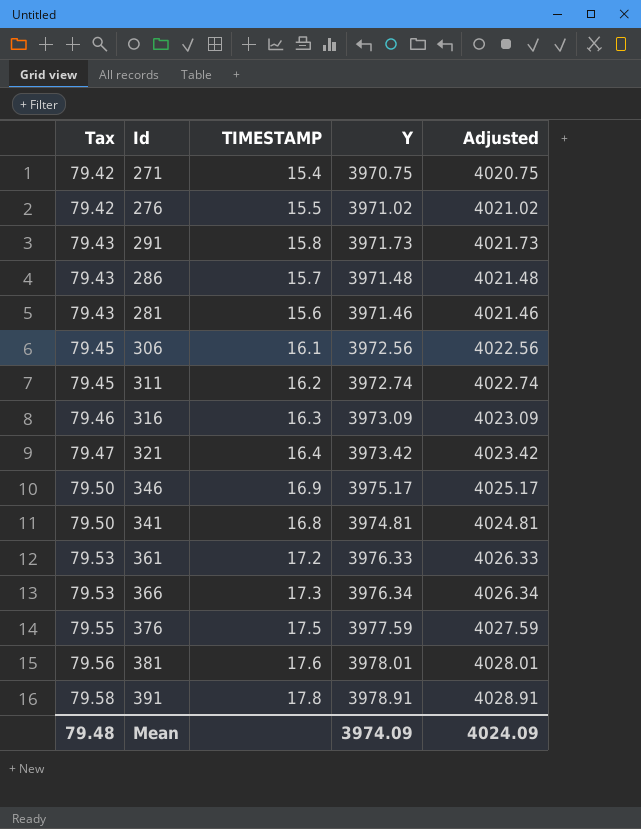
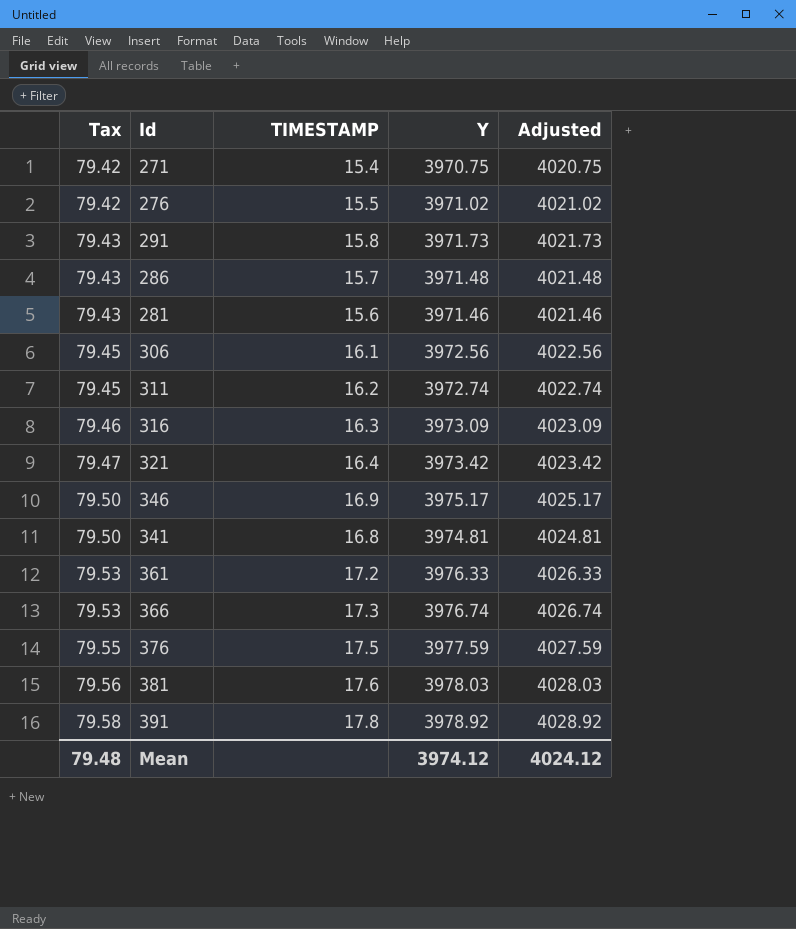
366 | Y: 3976.34 -> 3976.74
366 | Adjusted: 4026.34 -> 4026.74
381 | Y: 3978.01 -> 3978.03
381 | Adjusted: 4028.01 -> 4028.03
391 | Y: 3978.91 -> 3978.92
391 | Adjusted: 4028.91 -> 4028.92
Mean | Y: 3974.09 -> 3974.12
Mean | Adjusted: 4024.09 -> 4024.12

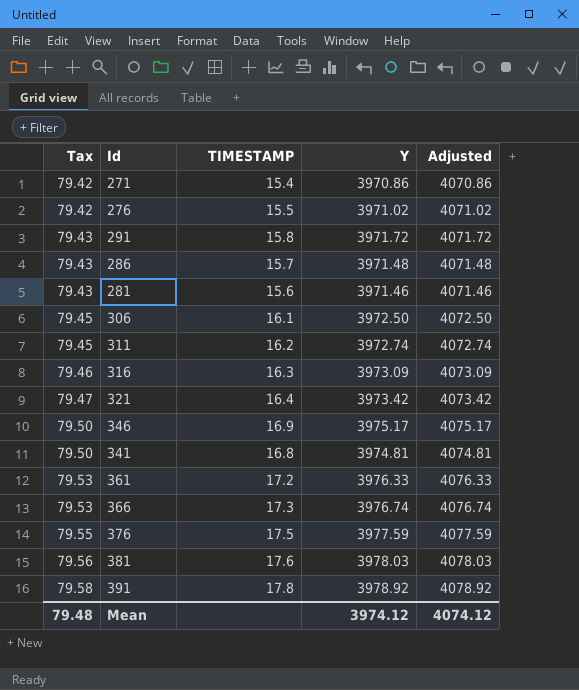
column Adjusted | formula: [Y] + 50 -> [Y] + 100
271 | Y: 3970.75 -> 3970.86
291 | Y: 3971.73 -> 3971.72
306 | Y: 3972.56 -> 3972.50
Mean | Adjusted: 4024.12 -> 4074.12

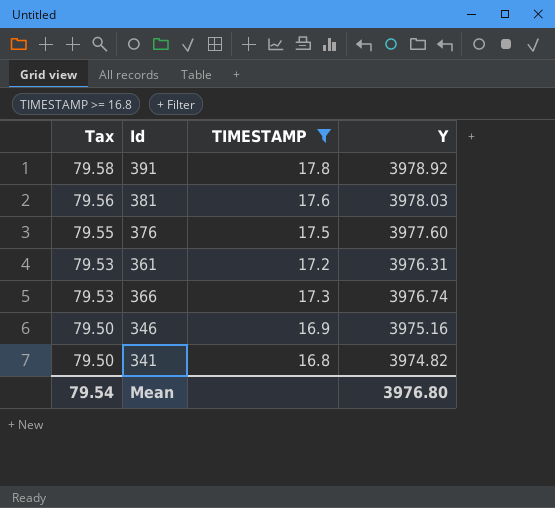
filter: none -> TIMESTAMP >= 16.8
row order: Tax ascending -> Tax descending
column Adjusted | formula: [Y] + 100 -> none
376 | Y: 3977.59 -> 3977.60
361 | Y: 3976.33 -> 3976.31
346 | Y: 3975.17 -> 3975.16
341 | Y: 3974.81 -> 3974.82
Mean | Tax: 79.48 -> 79.54
Mean | Y: 3974.12 -> 3976.80

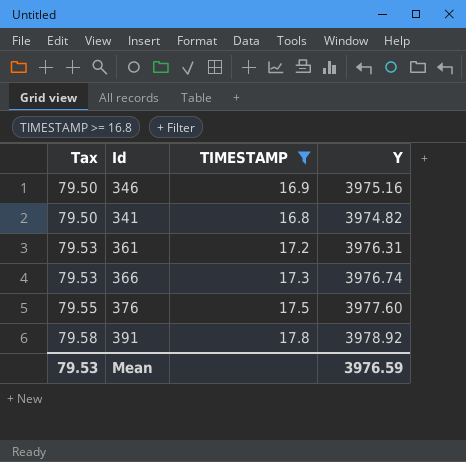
row order: Tax descending -> Tax ascending
row 381: 79.56 | 17.6 | 3978.03 -> none
Mean | Tax: 79.54 -> 79.53
Mean | Y: 3976.80 -> 3976.59

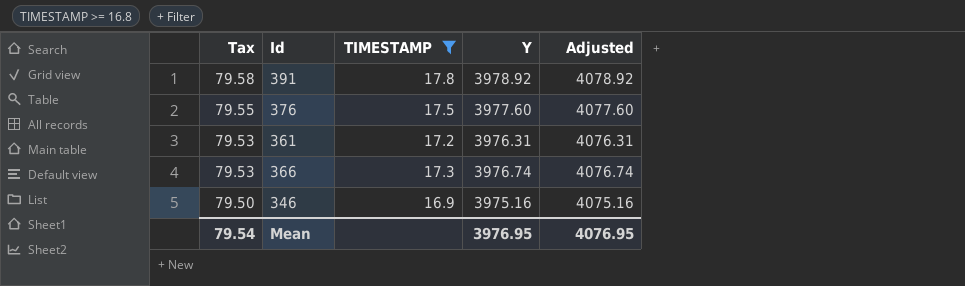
row order: Tax ascending -> Tax descending
column Adjusted | formula: none -> [Y] + 100
row 341: 79.50 | 16.8 | 3974.82 -> none
Mean | Tax: 79.53 -> 79.54
Mean | Y: 3976.59 -> 3976.95

